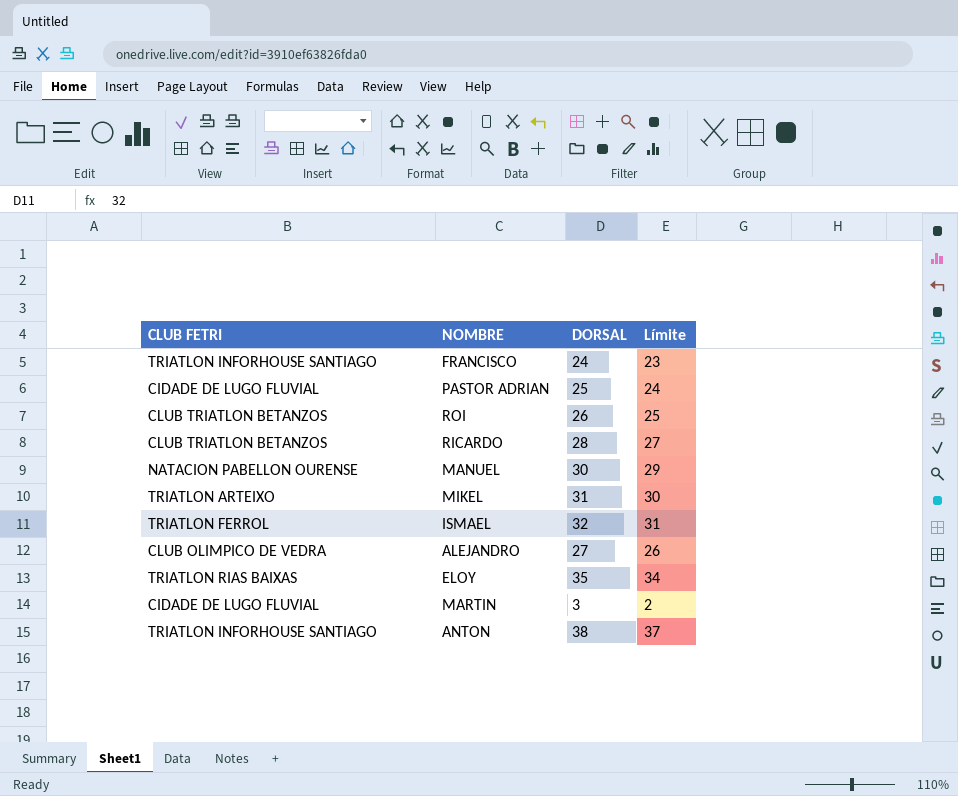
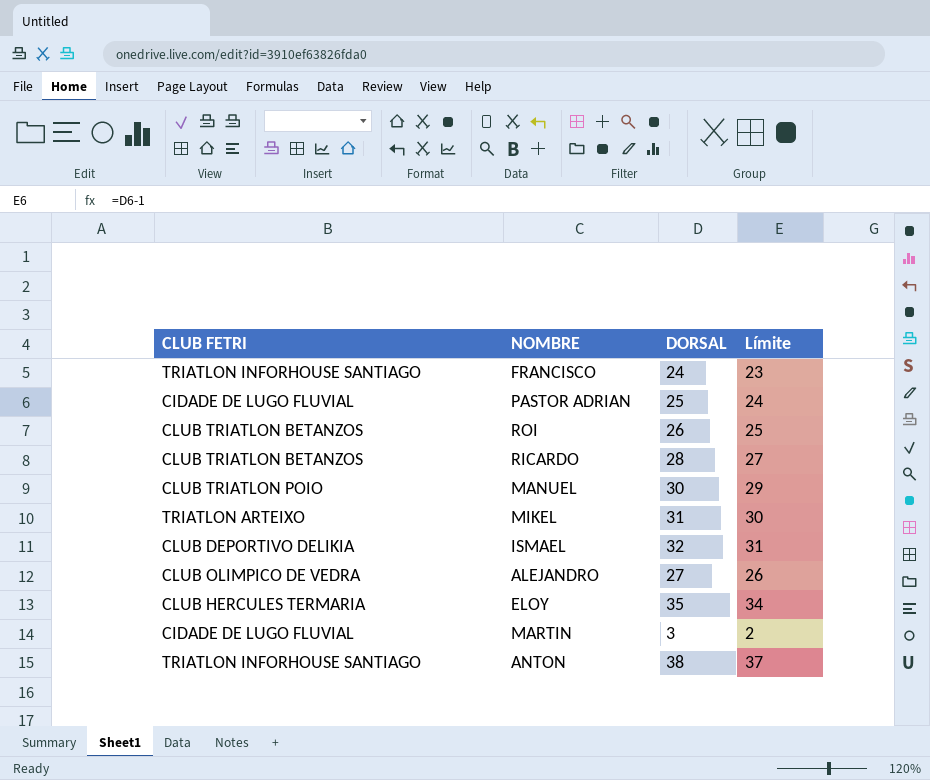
MANUEL | CLUB FETRI: NATACION PABELLON OURENSE -> CLUB TRIATLON POIO
ISMAEL | CLUB FETRI: TRIATLON FERROL -> CLUB DEPORTIVO DELIKIA
ELOY | CLUB FETRI: TRIATLON RIAS BAIXAS -> CLUB HERCULES TERMARIA

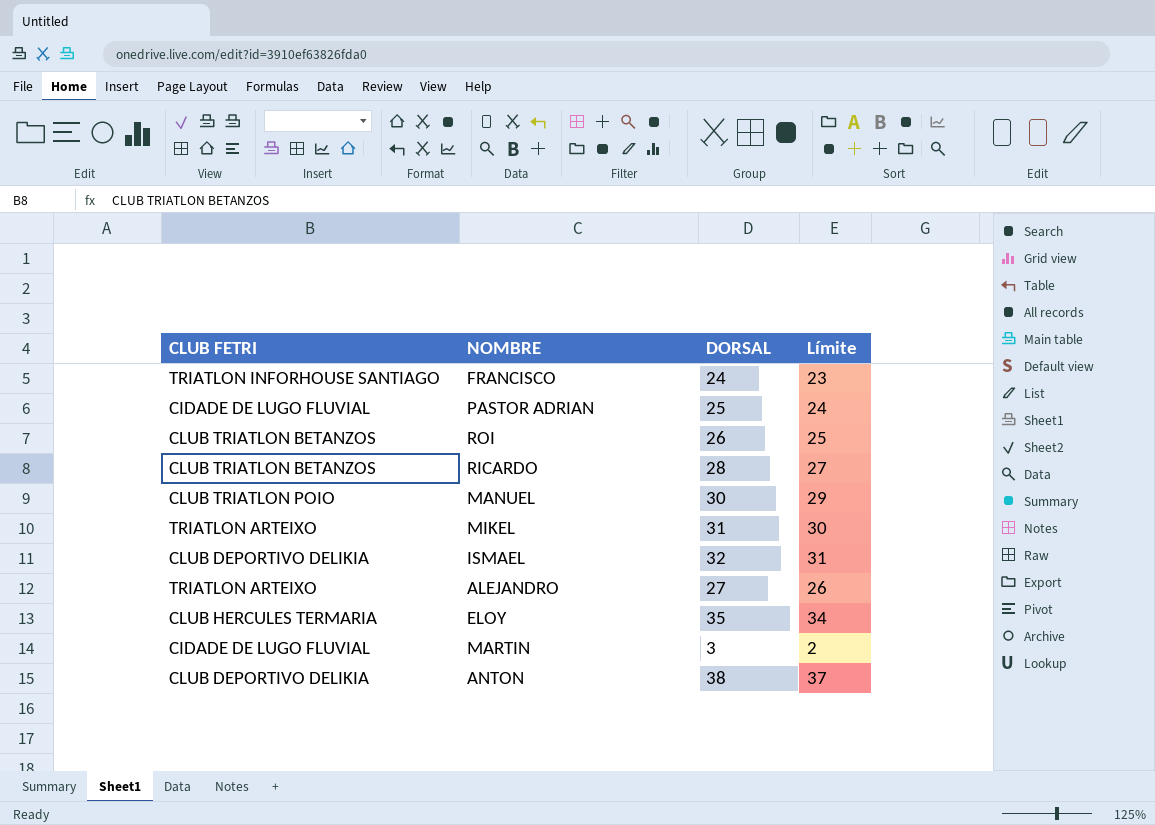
ALEJANDRO | CLUB FETRI: CLUB OLIMPICO DE VEDRA -> TRIATLON ARTEIXO
ANTON | CLUB FETRI: TRIATLON INFORHOUSE SANTIAGO -> CLUB DEPORTIVO DELIKIA

